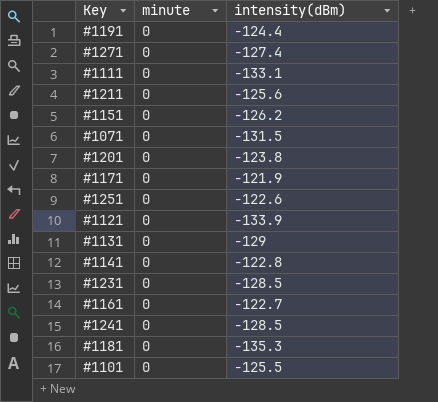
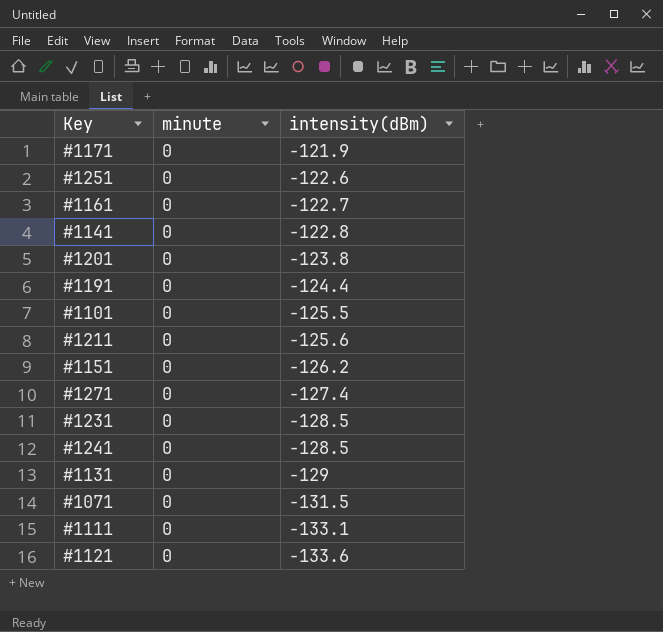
row order: none -> intensity(dBm) descending
row #1181: 0 | -135.3 -> none
#1121 | intensity(dBm): -133.9 -> -133.6

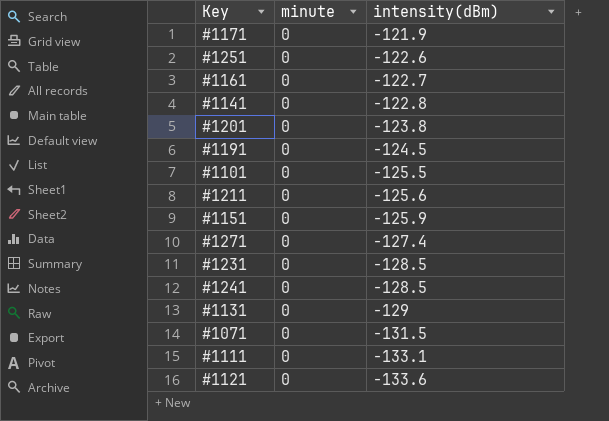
#1191 | intensity(dBm): -124.4 -> -124.5
#1151 | intensity(dBm): -126.2 -> -125.9

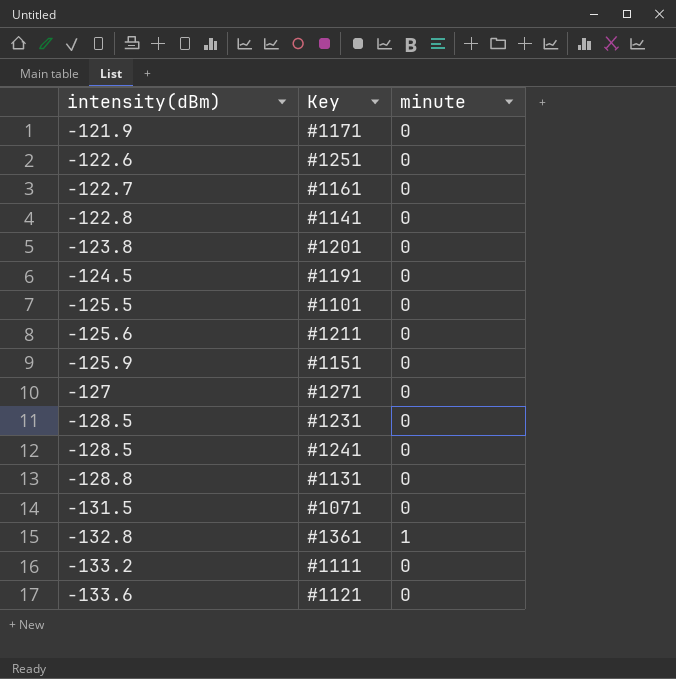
column intensity(dBm) | position: 3 -> 1
#1271 | intensity(dBm): -127.4 -> -127
#1131 | intensity(dBm): -129 -> -128.8
row #1361: none -> -132.8 | 1
#1111 | intensity(dBm): -133.1 -> -133.2

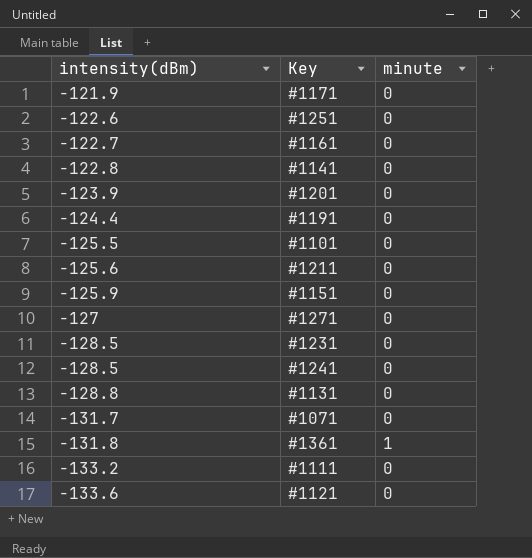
#1201 | intensity(dBm): -123.8 -> -123.9
#1191 | intensity(dBm): -124.5 -> -124.4
#1071 | intensity(dBm): -131.5 -> -131.7
#1361 | intensity(dBm): -132.8 -> -131.8

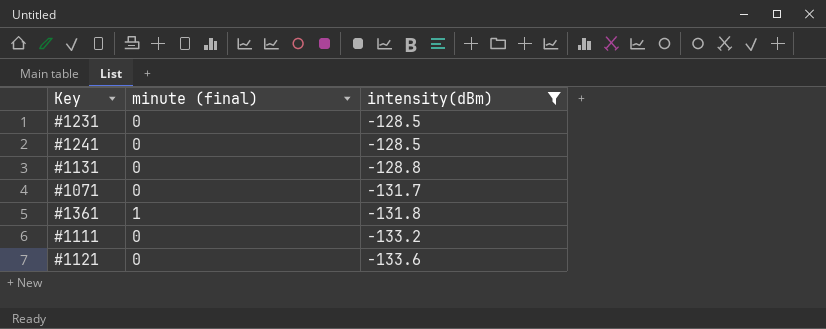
filter: none -> intensity(dBm) <= -128.5
column name: minute -> minute (final)
column intensity(dBm) | position: 1 -> 3

